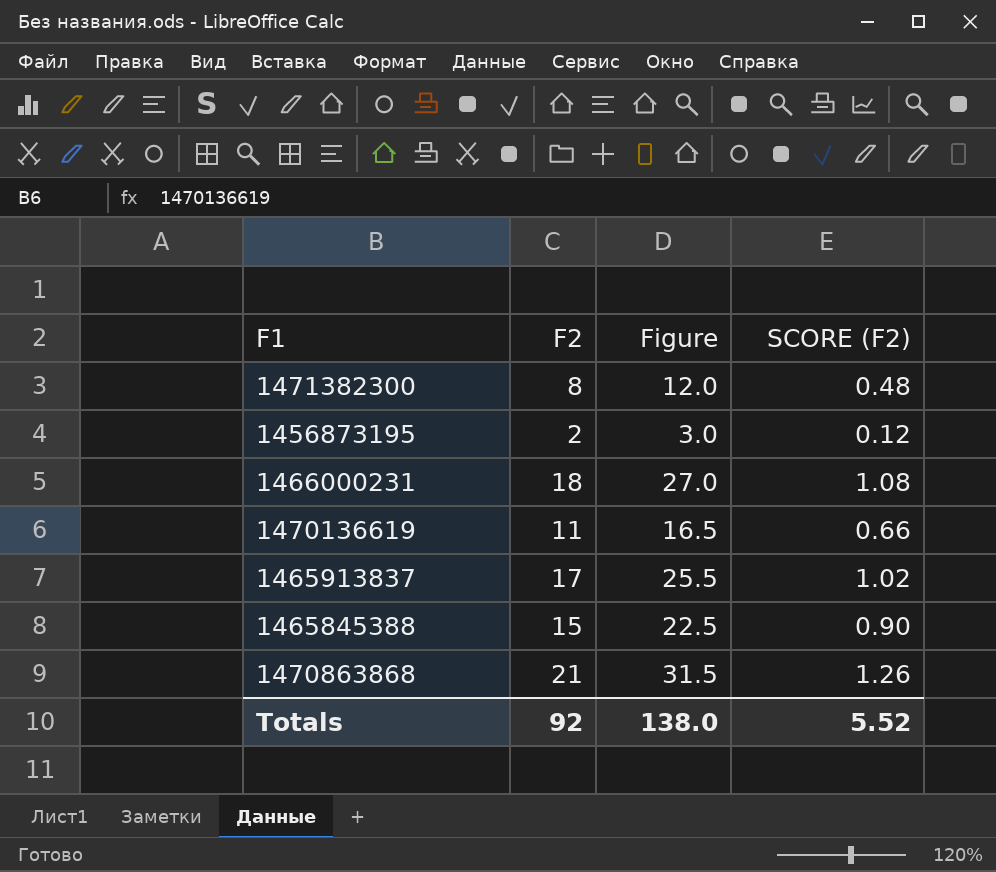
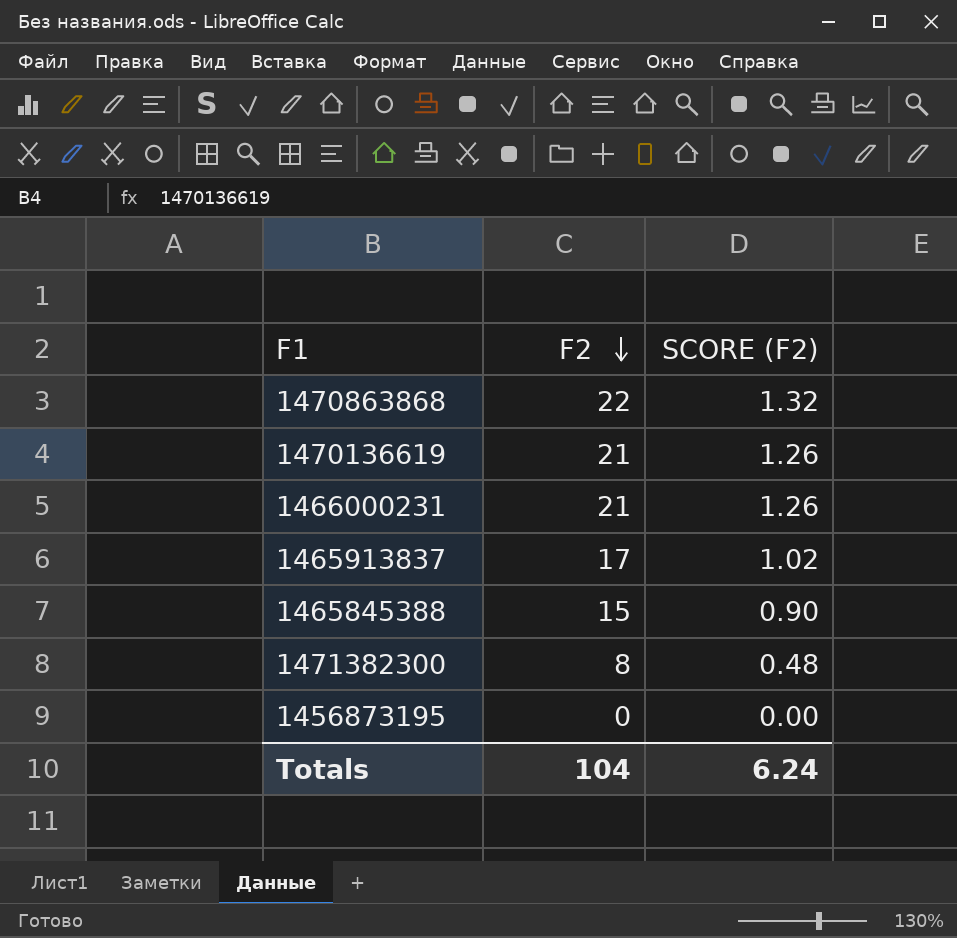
row order: none -> F2 descending
column Figure | formula: [F2] * 1.5 -> none
1470863868 | F2: 21 -> 22
1470863868 | SCORE (F2): 1.26 -> 1.32
1470136619 | F2: 11 -> 21
1470136619 | SCORE (F2): 0.66 -> 1.26
1466000231 | F2: 18 -> 21
1466000231 | SCORE (F2): 1.08 -> 1.26
1456873195 | F2: 2 -> 0
1456873195 | SCORE (F2): 0.12 -> 0.00
Totals | F2: 92 -> 104
Totals | SCORE (F2): 5.52 -> 6.24

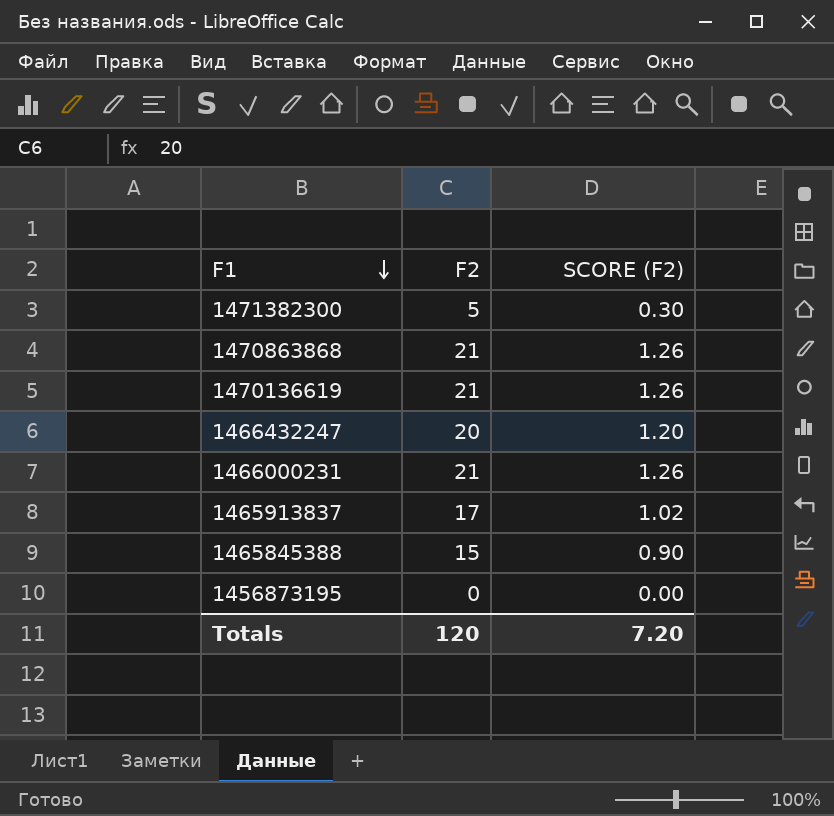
row order: F2 descending -> F1 descending
1471382300 | F2: 8 -> 5
1471382300 | SCORE (F2): 0.48 -> 0.30
1470863868 | F2: 22 -> 21
1470863868 | SCORE (F2): 1.32 -> 1.26
row 1466432247: none -> 20 | 1.20
Totals | F2: 104 -> 120
Totals | SCORE (F2): 6.24 -> 7.20

